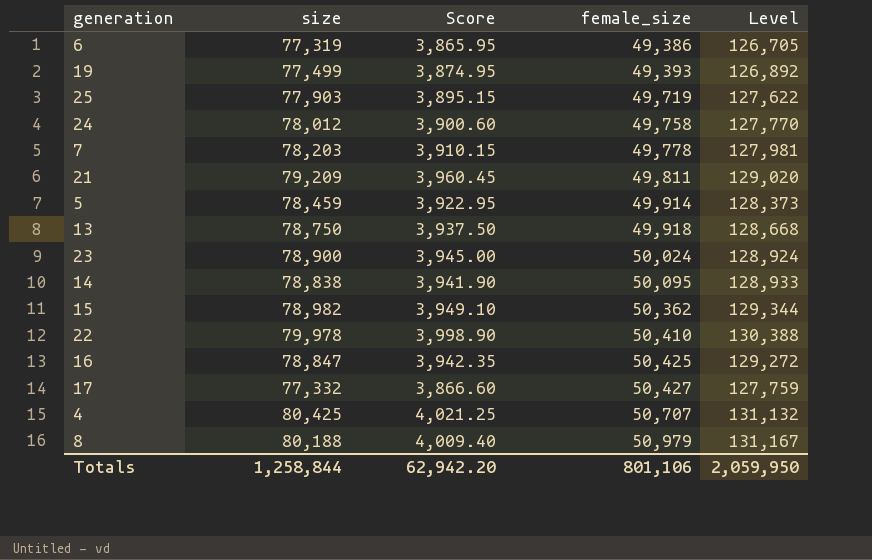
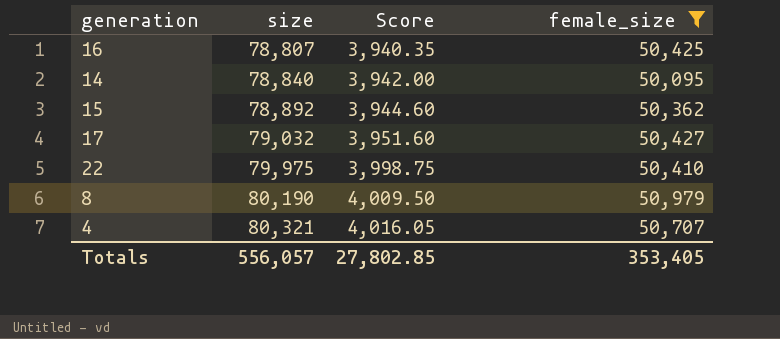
filter: none -> female_size >= 50,095
row order: female_size ascending -> size ascending
column Level | formula: [size] + [female_size] -> none
16 | size: 78,847 -> 78,807
16 | Score: 3,942.35 -> 3,940.35
14 | size: 78,838 -> 78,840
14 | Score: 3,941.90 -> 3,942.00
15 | size: 78,982 -> 78,892
15 | Score: 3,949.10 -> 3,944.60
17 | size: 77,332 -> 79,032
17 | Score: 3,866.60 -> 3,951.60
22 | size: 79,978 -> 79,975
22 | Score: 3,998.90 -> 3,998.75
8 | size: 80,188 -> 80,190
8 | Score: 4,009.40 -> 4,009.50
4 | size: 80,425 -> 80,321
4 | Score: 4,021.25 -> 4,016.05
Totals | size: 1,258,844 -> 556,057
Totals | Score: 62,942.20 -> 27,802.85
Totals | female_size: 801,106 -> 353,405

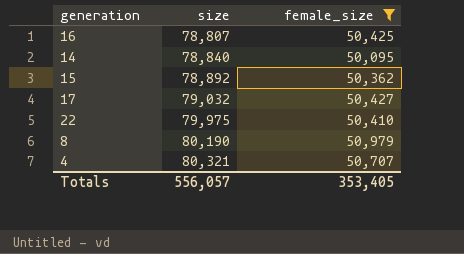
column Score | formula: [size] * 0.05 -> none

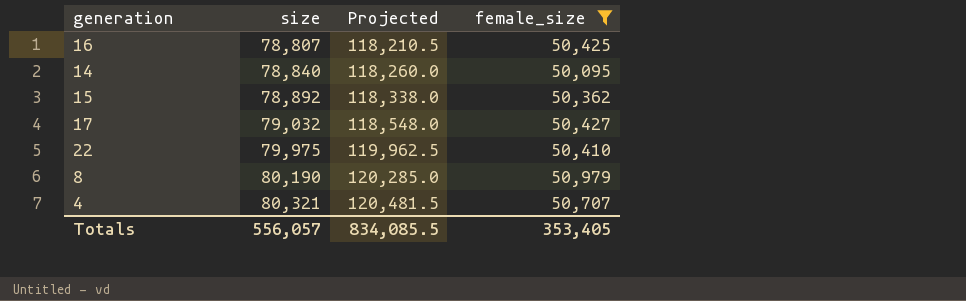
column Projected | formula: none -> [size] * 1.5

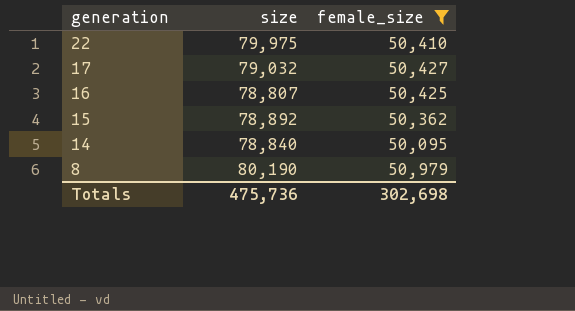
row order: size ascending -> generation descending
column Projected | formula: [size] * 1.5 -> none
row 4: 80,321 | 120,481.5 | 50,707 -> none
Totals | size: 556,057 -> 475,736
Totals | female_size: 353,405 -> 302,698

